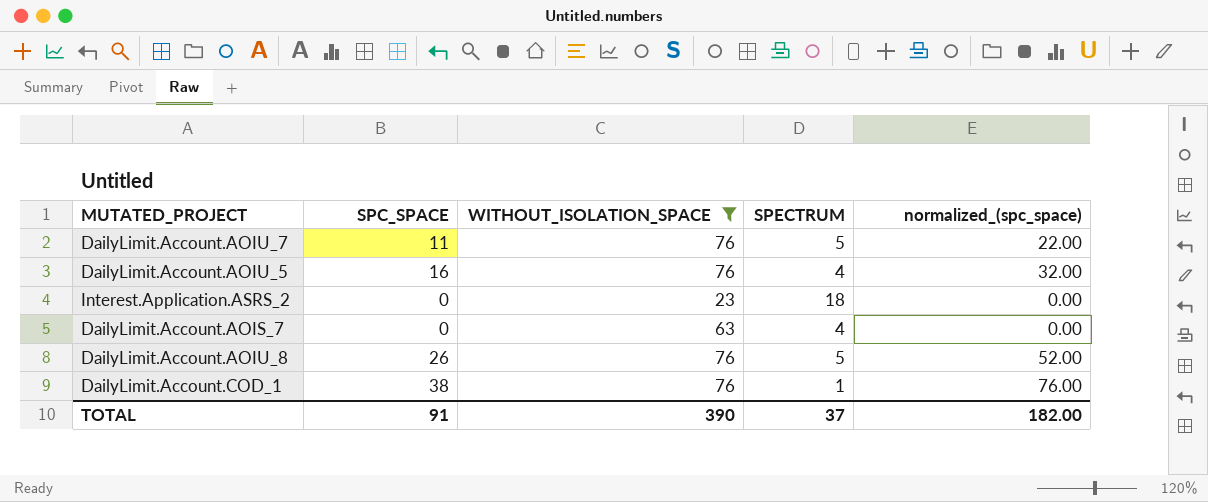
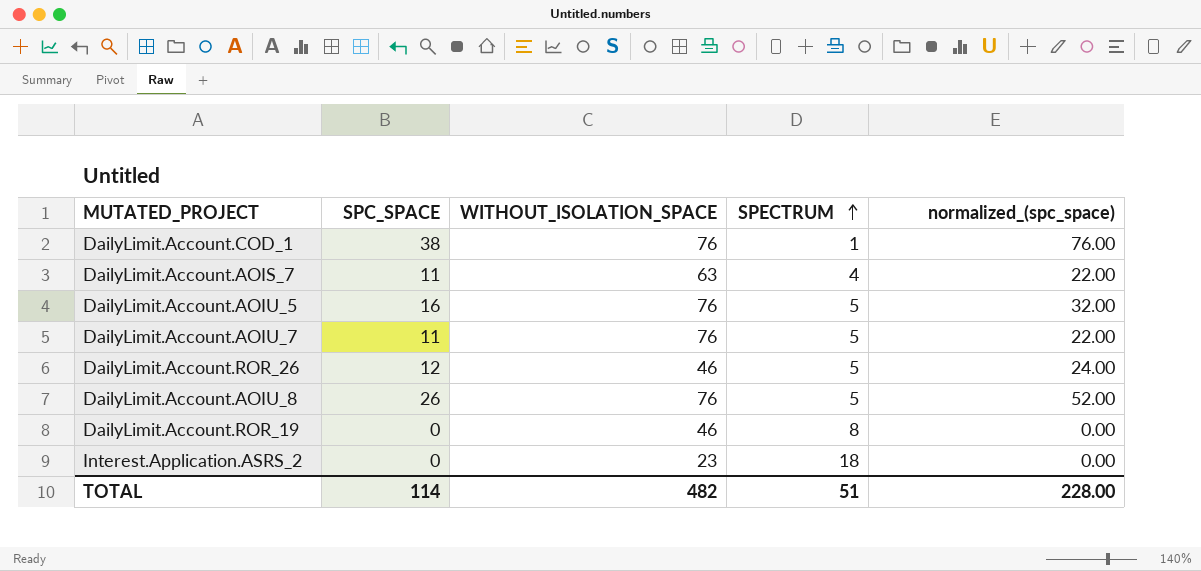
filter: WITHOUT_ISOLATION_SPACE != 46 -> none
row order: none -> SPECTRUM ascending
DailyLimit.Account.AOIS_7 | SPC_SPACE: 0 -> 11
DailyLimit.Account.AOIS_7 | normalized_(spc_space): 0.00 -> 22.00
DailyLimit.Account.AOIU_5 | SPECTRUM: 4 -> 5
TOTAL | SPC_SPACE: 91 -> 114
TOTAL | WITHOUT_ISOLATION_SPACE: 390 -> 482
TOTAL | SPECTRUM: 37 -> 51
TOTAL | normalized_(spc_space): 182.00 -> 228.00

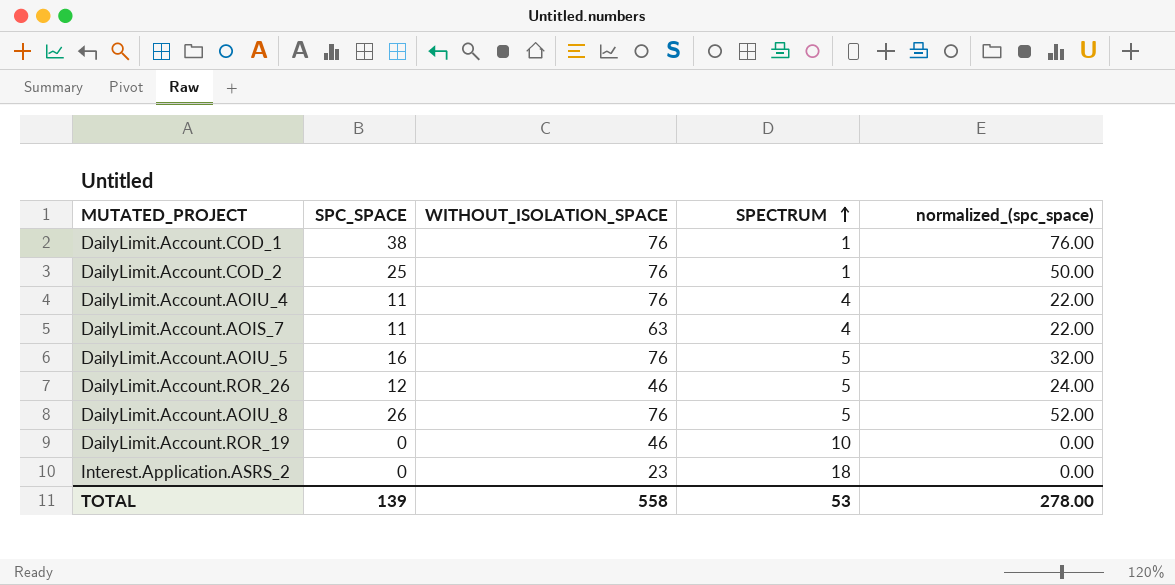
row DailyLimit.Account.AOIU_7: 11 | 76 | 5 | 22.00 -> none
row DailyLimit.Account.COD_2: none -> 25 | 76 | 1 | 50.00
row DailyLimit.Account.AOIU_4: none -> 11 | 76 | 4 | 22.00
DailyLimit.Account.ROR_19 | SPECTRUM: 8 -> 10
TOTAL | SPC_SPACE: 114 -> 139
TOTAL | WITHOUT_ISOLATION_SPACE: 482 -> 558
TOTAL | SPECTRUM: 51 -> 53
TOTAL | normalized_(spc_space): 228.00 -> 278.00

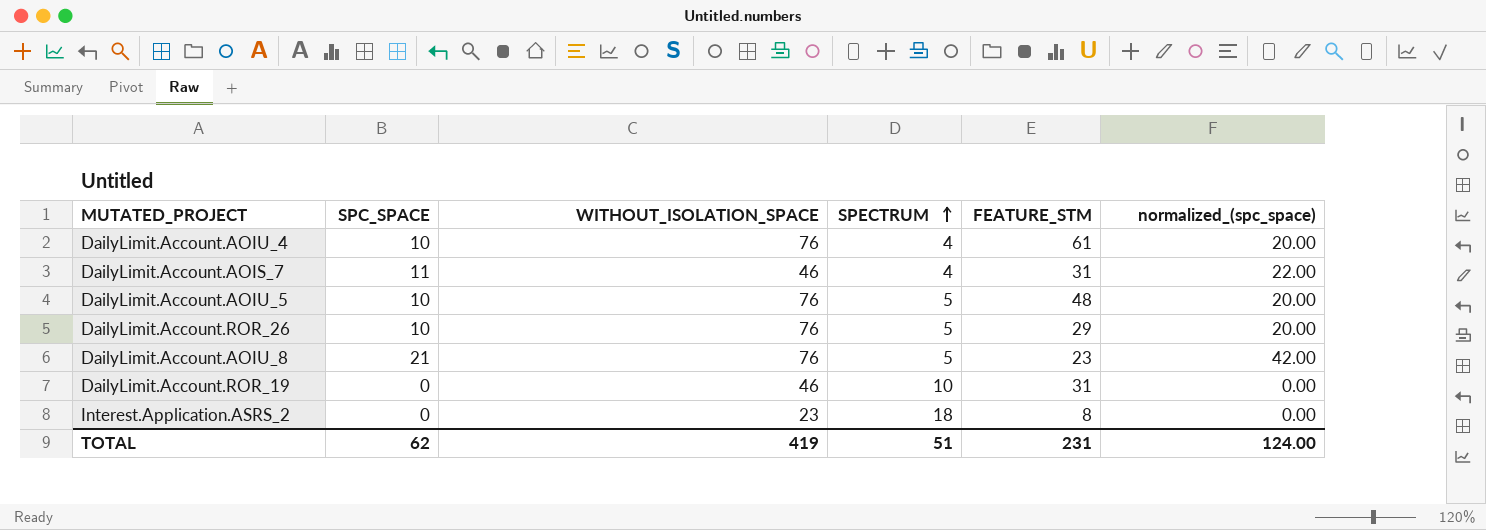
column FEATURE_STM | position: none -> 5
row DailyLimit.Account.COD_1: 38 | 76 | 1 | 76.00 -> none
row DailyLimit.Account.COD_2: 25 | 76 | 1 | 50.00 -> none
DailyLimit.Account.AOIU_4 | SPC_SPACE: 11 -> 10
DailyLimit.Account.AOIU_4 | normalized_(spc_space): 22.00 -> 20.00
DailyLimit.Account.AOIS_7 | WITHOUT_ISOLATION_SPACE: 63 -> 46
DailyLimit.Account.AOIU_5 | SPC_SPACE: 16 -> 10
DailyLimit.Account.AOIU_5 | normalized_(spc_space): 32.00 -> 20.00
DailyLimit.Account.ROR_26 | SPC_SPACE: 12 -> 10
DailyLimit.Account.ROR_26 | WITHOUT_ISOLATION_SPACE: 46 -> 76
DailyLimit.Account.ROR_26 | normalized_(spc_space): 24.00 -> 20.00
DailyLimit.Account.AOIU_8 | SPC_SPACE: 26 -> 21
DailyLimit.Account.AOIU_8 | normalized_(spc_space): 52.00 -> 42.00
TOTAL | SPC_SPACE: 139 -> 62
TOTAL | WITHOUT_ISOLATION_SPACE: 558 -> 419
TOTAL | SPECTRUM: 53 -> 51
TOTAL | normalized_(spc_space): 278.00 -> 124.00

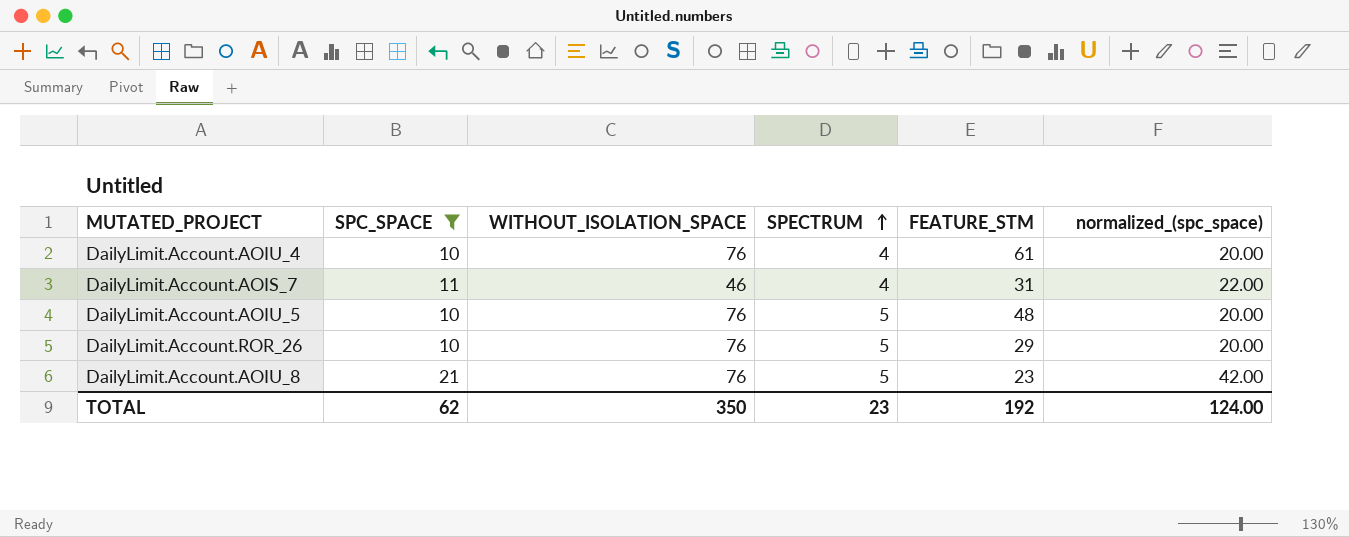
filter: none -> SPC_SPACE != 0
TOTAL | WITHOUT_ISOLATION_SPACE: 419 -> 350
TOTAL | SPECTRUM: 51 -> 23
TOTAL | FEATURE_STM: 231 -> 192

